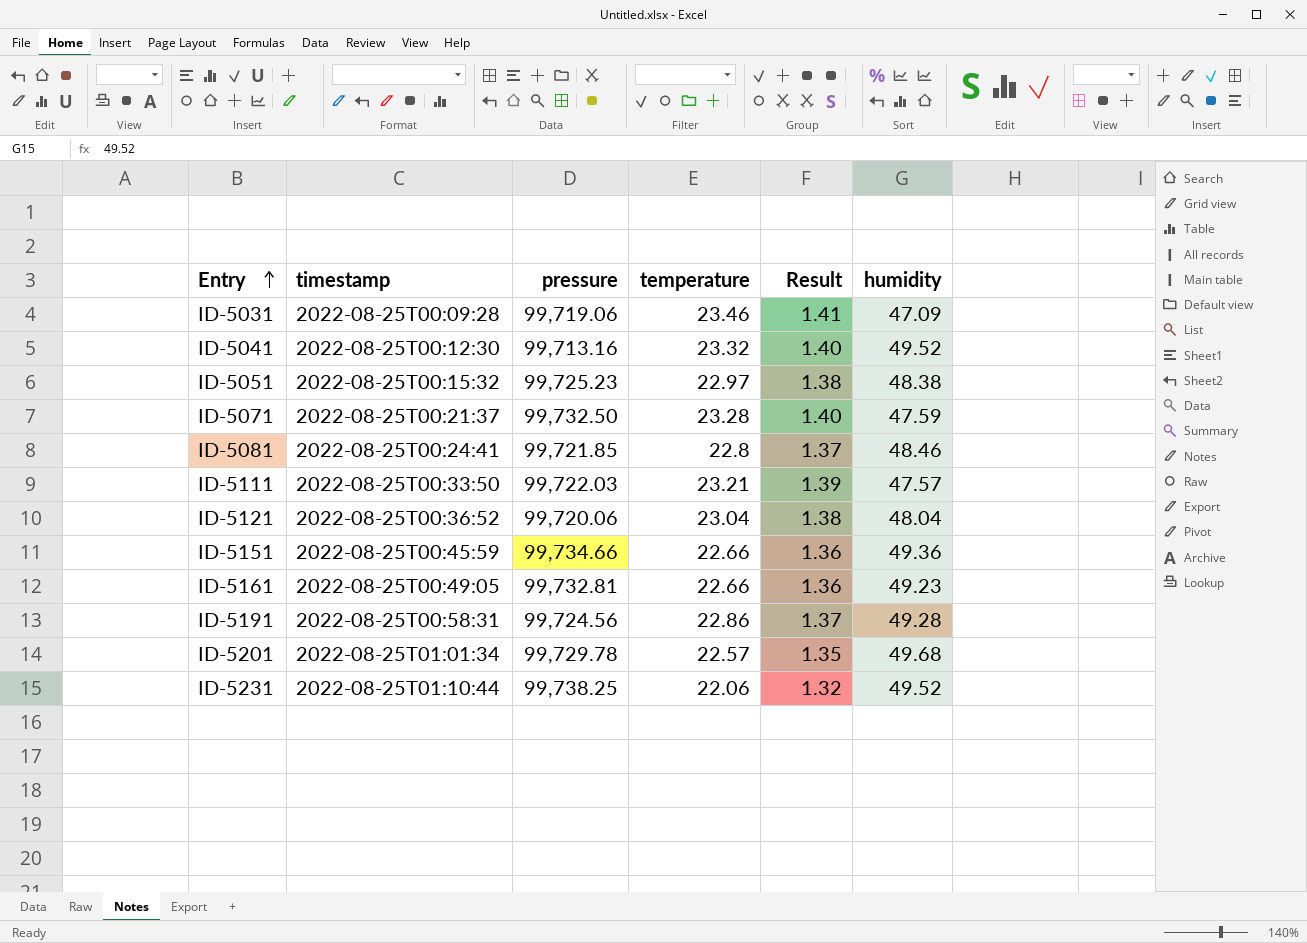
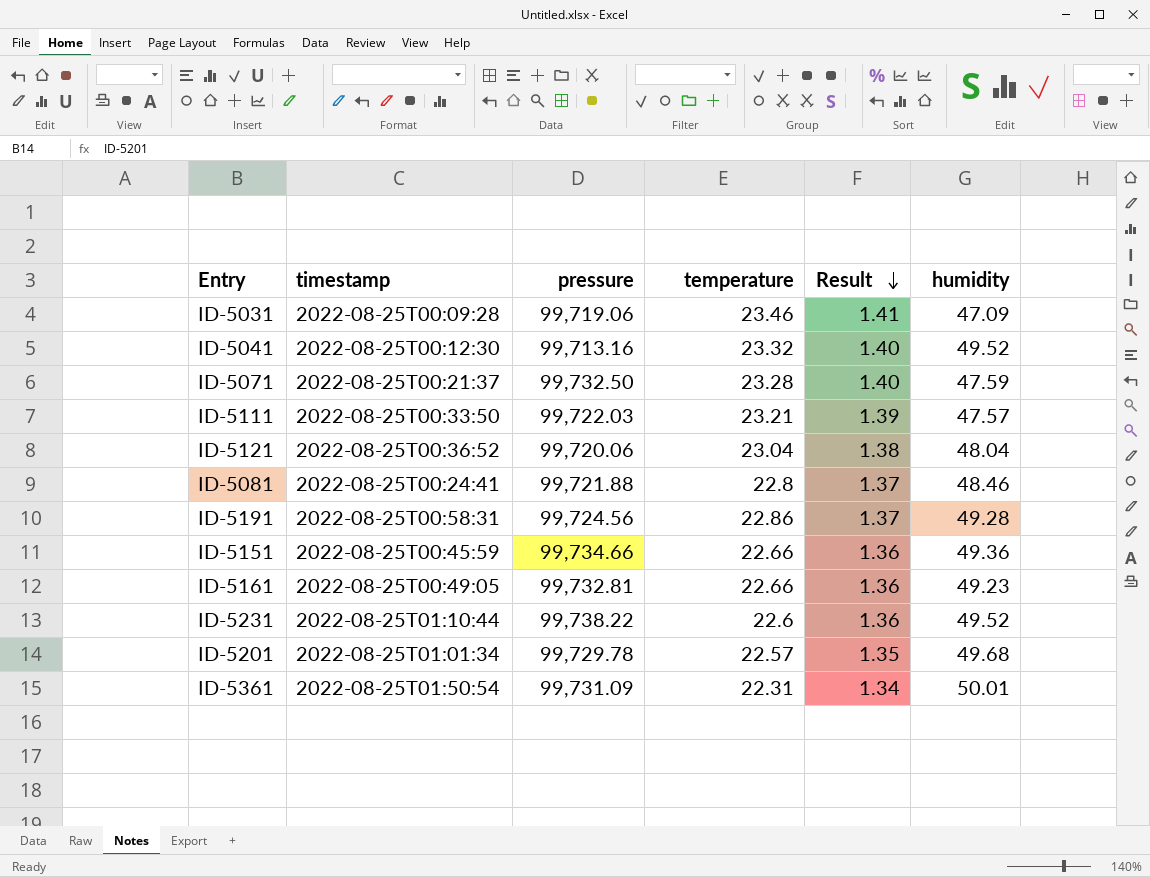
row order: Entry ascending -> Result descending
row ID-5051: 2022-08-25T00:15:32 | 99,725.23 | 22.97 | 1.38 | 48.38 -> none
ID-5081 | pressure: 99,721.85 -> 99,721.88
ID-5231 | pressure: 99,738.25 -> 99,738.22
ID-5231 | temperature: 22.06 -> 22.6
ID-5231 | Result: 1.32 -> 1.36
row ID-5361: none -> 2022-08-25T01:50:54 | 99,731.09 | 22.31 | 1.34 | 50.01

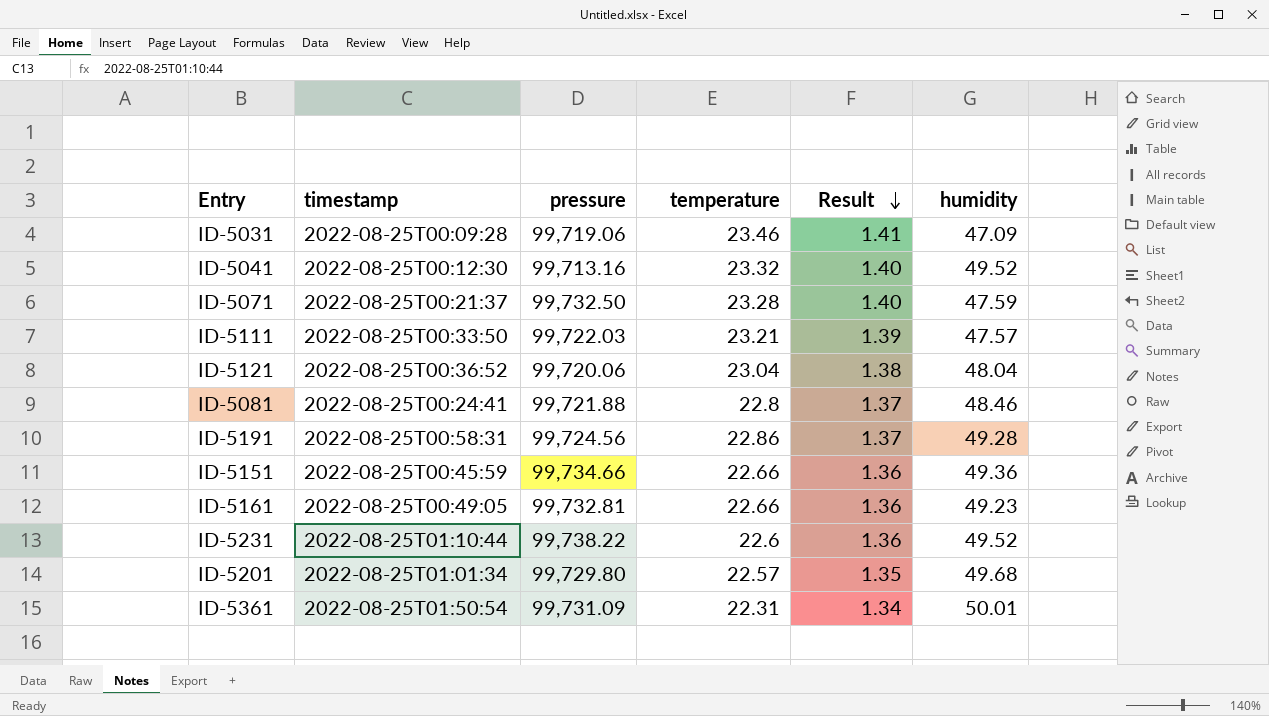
ID-5201 | pressure: 99,729.78 -> 99,729.80

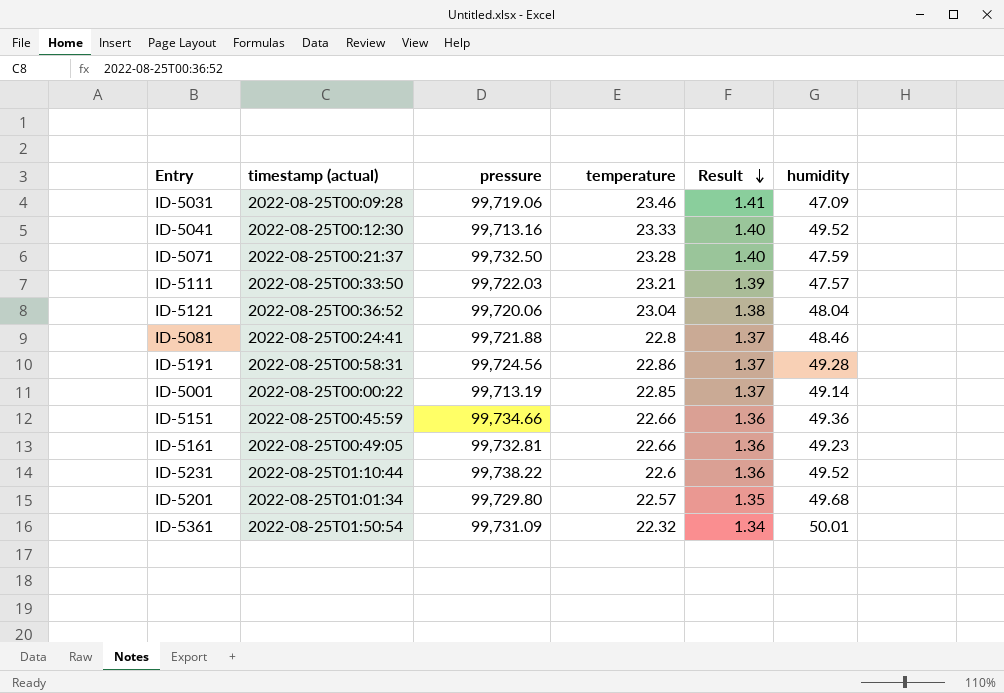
column name: timestamp -> timestamp (actual)
ID-5041 | temperature: 23.32 -> 23.33
row ID-5001: none -> 2022-08-25T00:00:22 | 99,713.19 | 22.85 | 1.37 | 49.14
ID-5361 | temperature: 22.31 -> 22.32

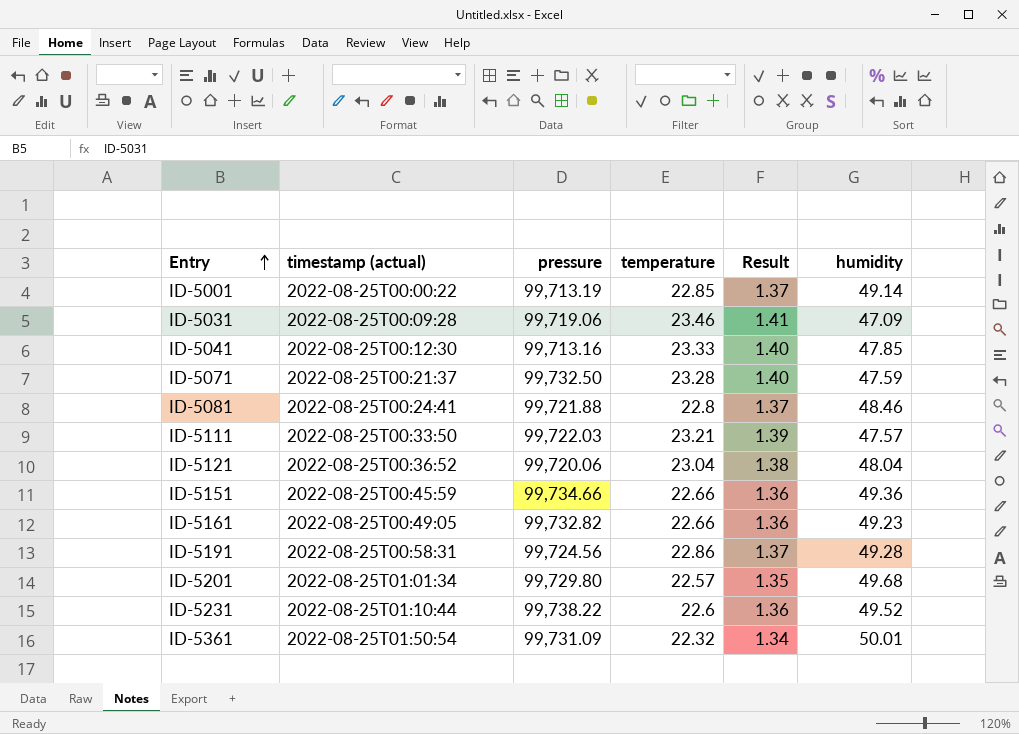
row order: Result descending -> Entry ascending
ID-5041 | humidity: 49.52 -> 47.85
ID-5161 | pressure: 99,732.81 -> 99,732.82

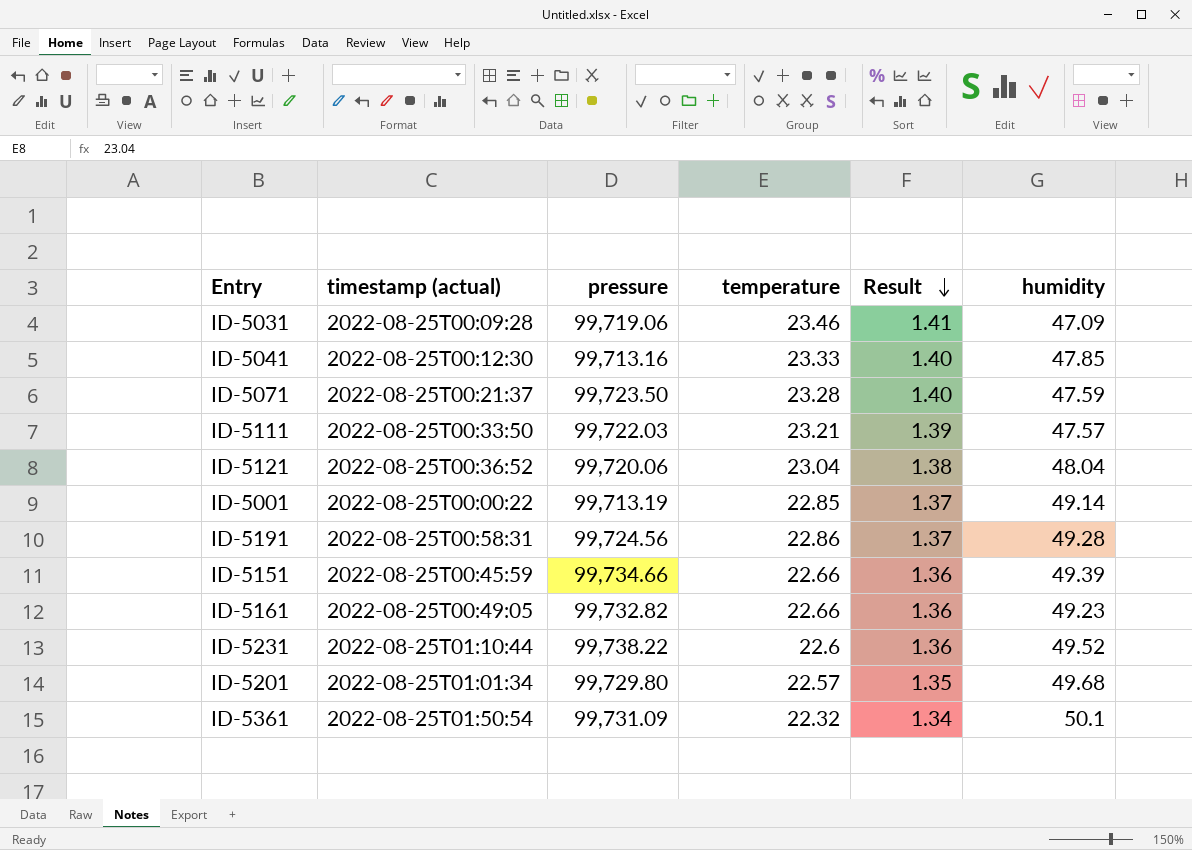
row order: Entry ascending -> Result descending
row ID-5081: 2022-08-25T00:24:41 | 99,721.88 | 22.8 | 1.37 | 48.46 -> none
ID-5071 | pressure: 99,732.50 -> 99,723.50
ID-5151 | humidity: 49.36 -> 49.39
ID-5361 | humidity: 50.01 -> 50.1

